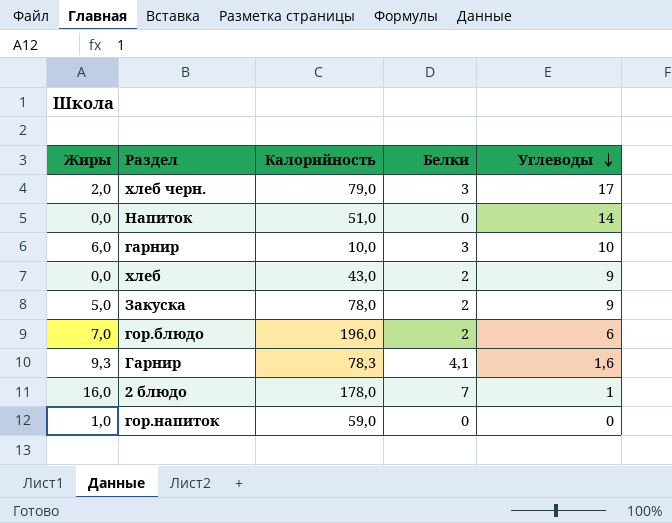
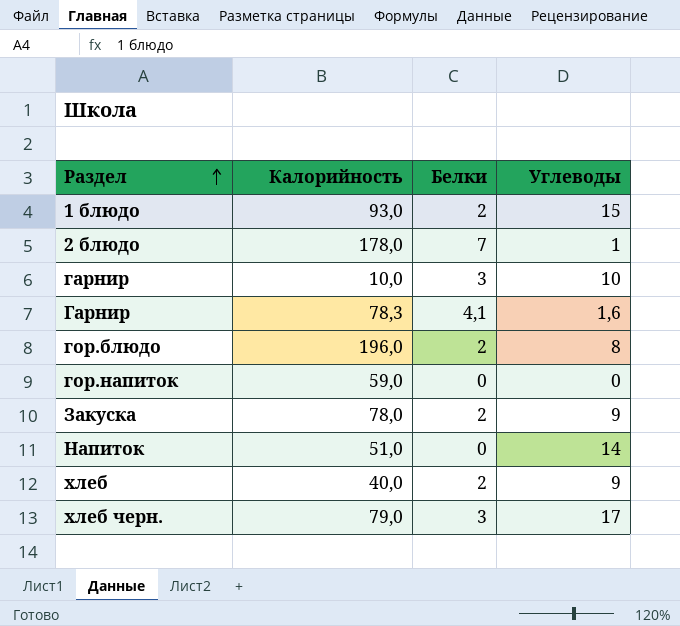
row order: Углеводы descending -> Раздел ascending
column Жиры | position: 1 -> none
row 1 блюдо: none -> 93,0 | 2 | 15
гор.блюдо | Углеводы: 6 -> 8
хлеб | Калорийность: 43,0 -> 40,0

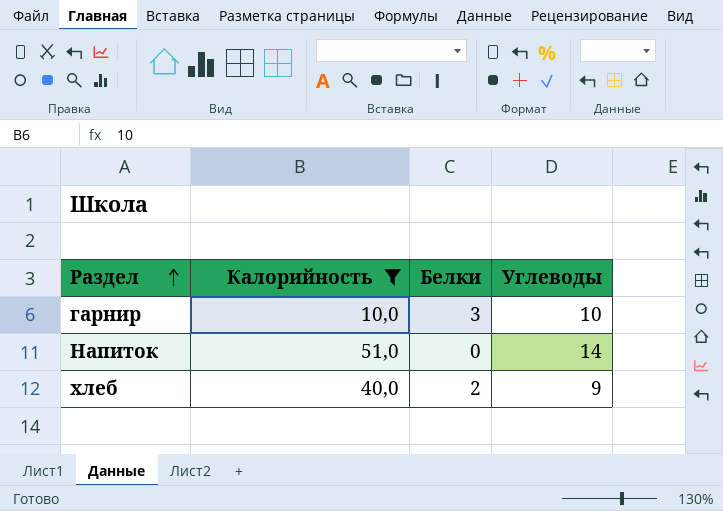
filter: none -> Калорийность <= 51,0

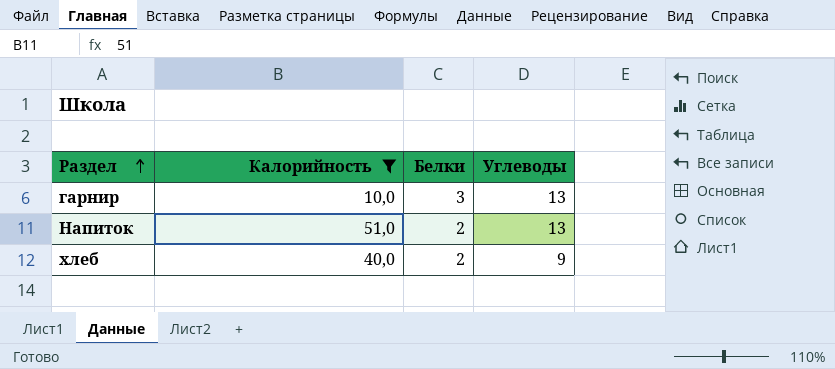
гарнир | Углеводы: 10 -> 13
Напиток | Белки: 0 -> 2
Напиток | Углеводы: 14 -> 13

